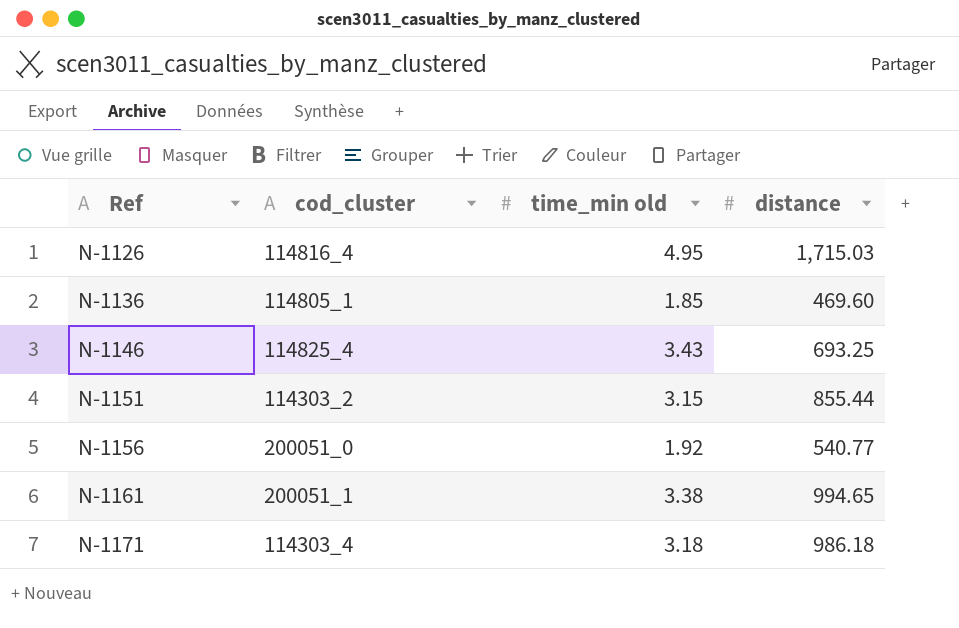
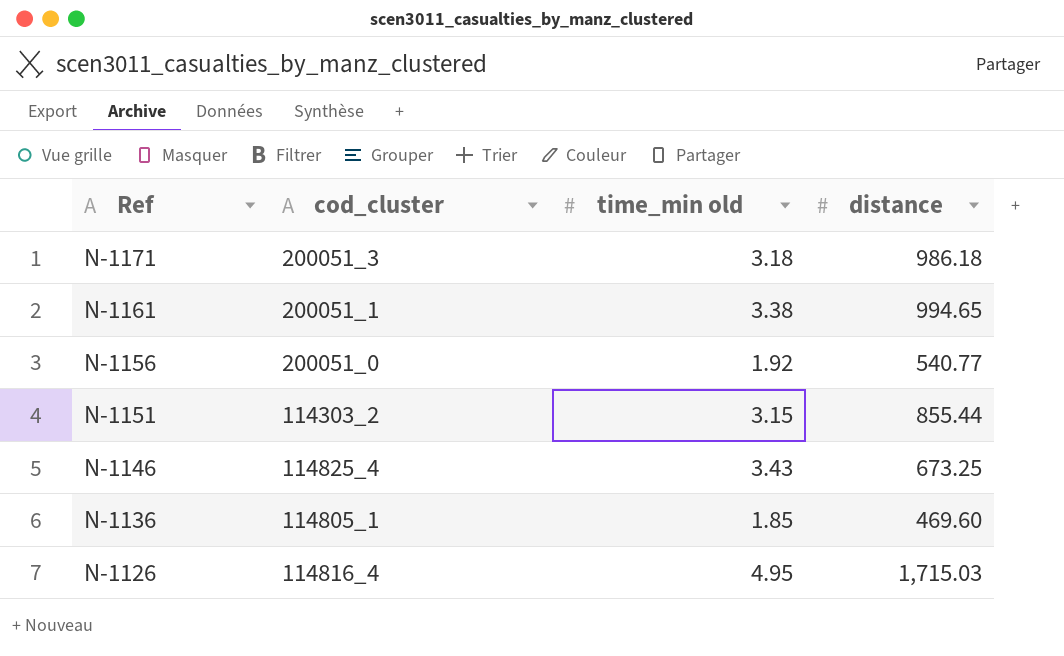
row order: Ref ascending -> Ref descending
N-1171 | cod_cluster: 114303_4 -> 200051_3
N-1146 | distance: 693.25 -> 673.25

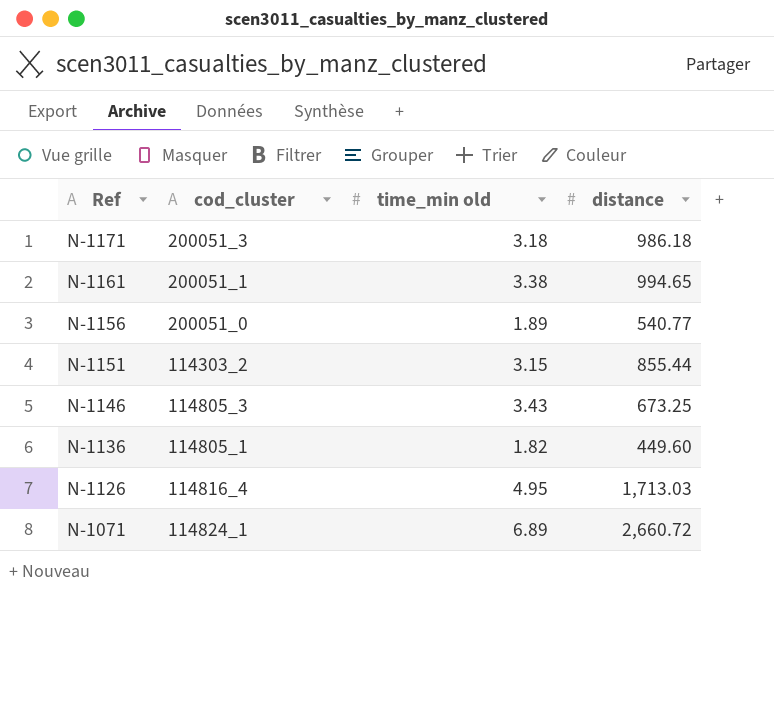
N-1156 | time_min old: 1.92 -> 1.89
N-1146 | cod_cluster: 114825_4 -> 114805_3
N-1136 | time_min old: 1.85 -> 1.82
N-1136 | distance: 469.60 -> 449.60
N-1126 | distance: 1,715.03 -> 1,713.03
row N-1071: none -> 114824_1 | 6.89 | 2,660.72

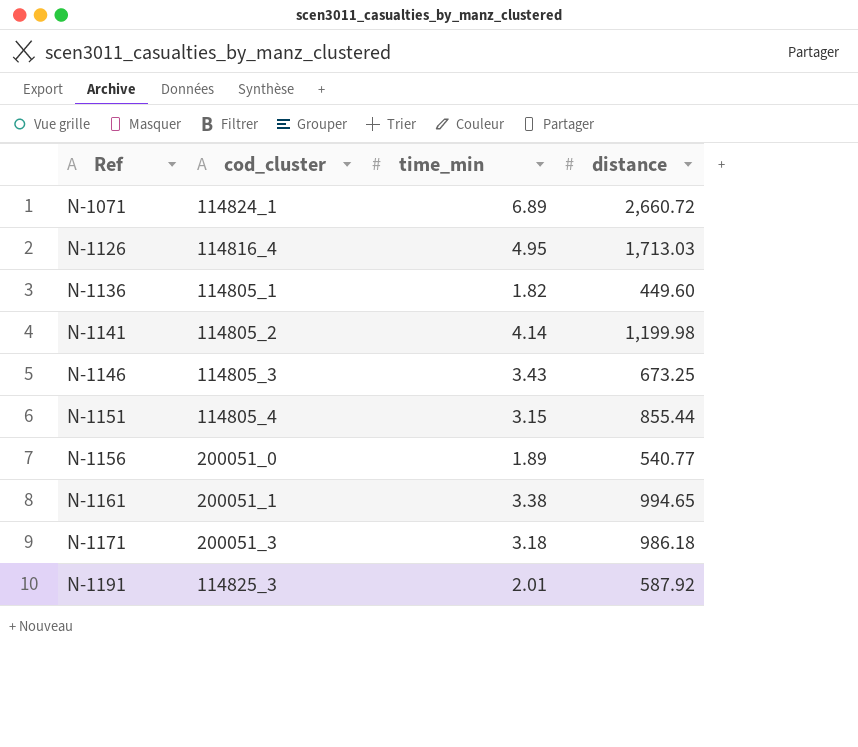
row order: Ref descending -> Ref ascending
column name: time_min old -> time_min
row N-1141: none -> 114805_2 | 4.14 | 1,199.98
N-1151 | cod_cluster: 114303_2 -> 114805_4
row N-1191: none -> 114825_3 | 2.01 | 587.92

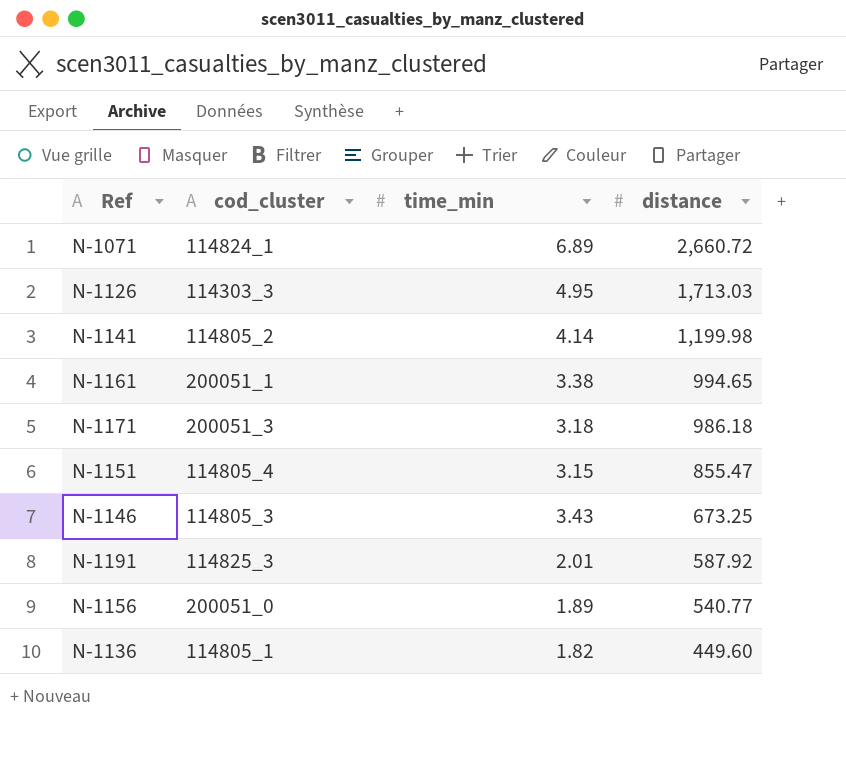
row order: Ref ascending -> distance descending
N-1126 | cod_cluster: 114816_4 -> 114303_3
N-1151 | distance: 855.44 -> 855.47

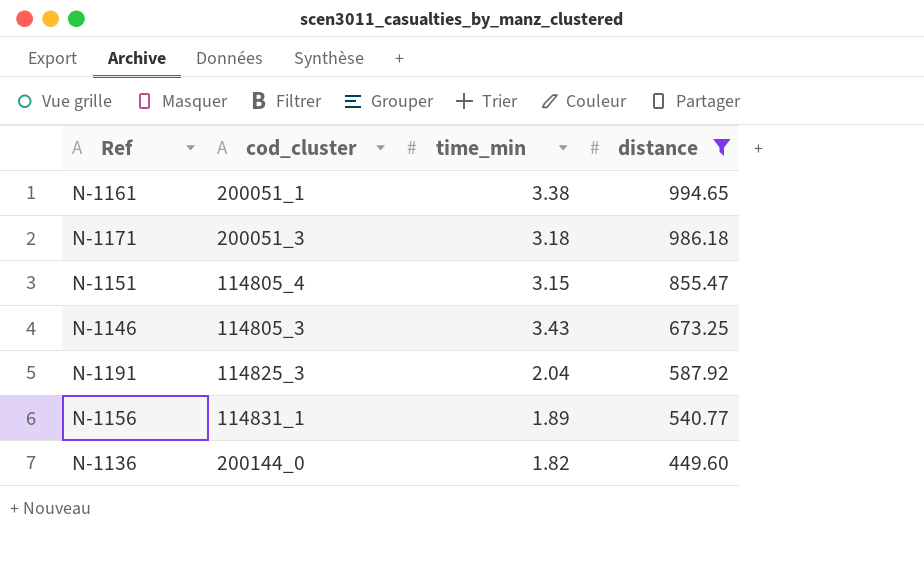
filter: none -> distance <= 994.65
N-1191 | time_min: 2.01 -> 2.04
N-1156 | cod_cluster: 200051_0 -> 114831_1
N-1136 | cod_cluster: 114805_1 -> 200144_0

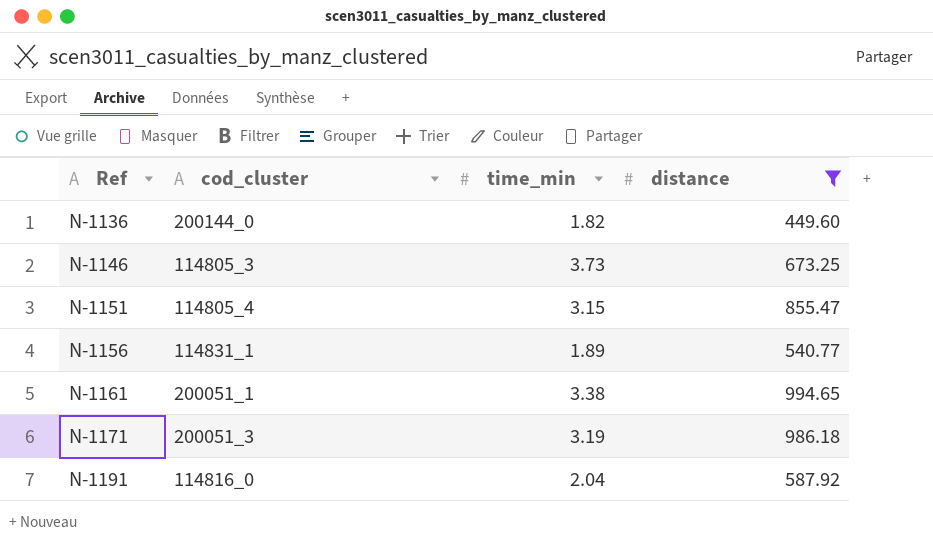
row order: distance descending -> Ref ascending
N-1146 | time_min: 3.43 -> 3.73
N-1171 | time_min: 3.18 -> 3.19
N-1191 | cod_cluster: 114825_3 -> 114816_0

